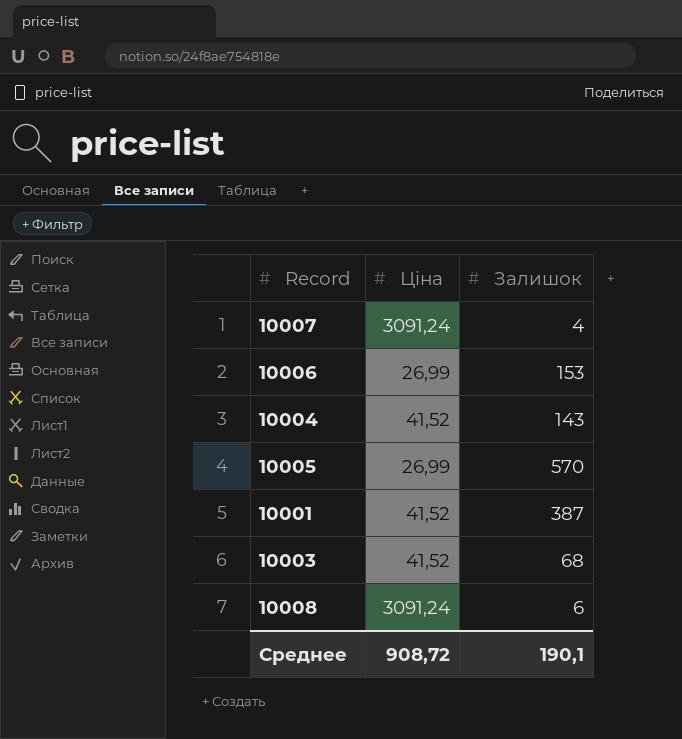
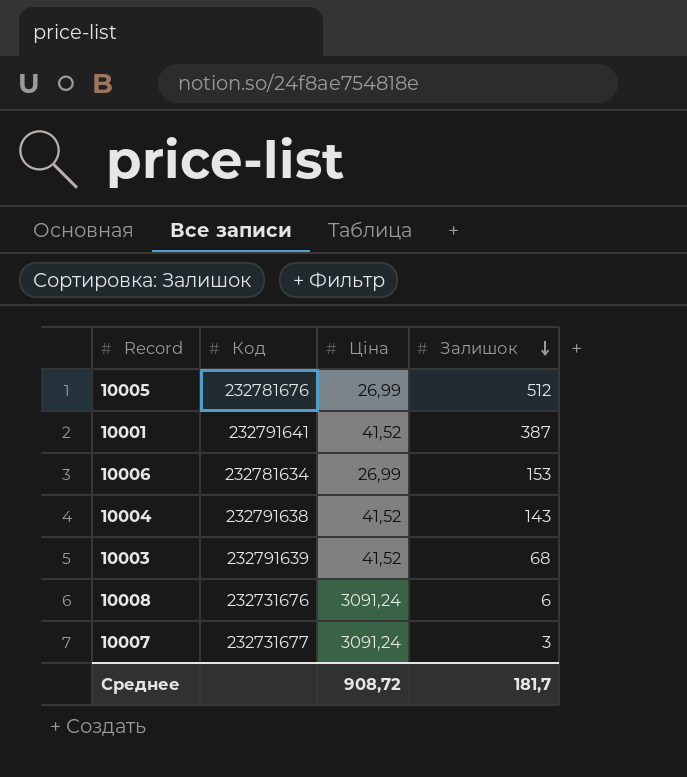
row order: none -> Залишок descending
column Код | position: none -> 2
10005 | Залишок: 570 -> 512
10007 | Залишок: 4 -> 3
Среднее | Залишок: 190,1 -> 181,7

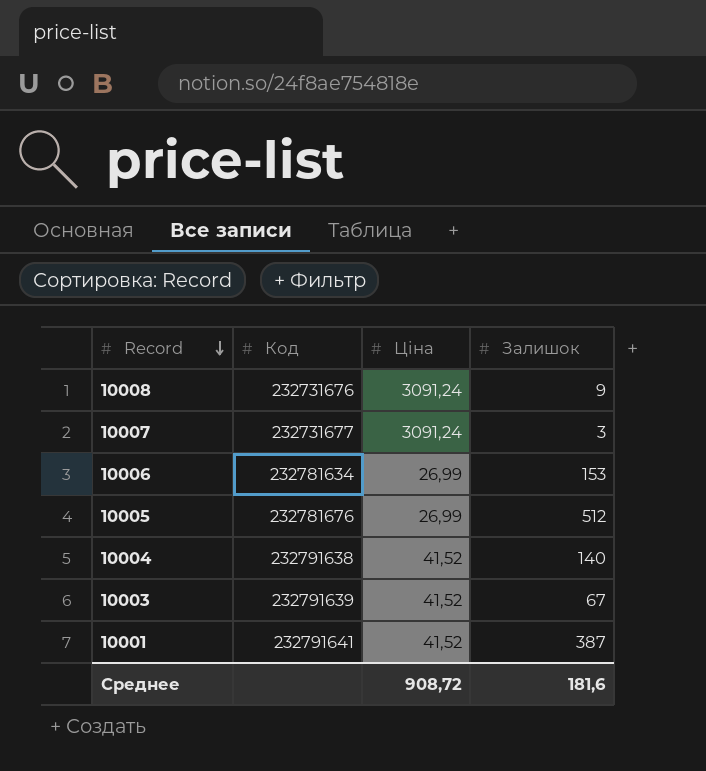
row order: Залишок descending -> Record descending
10008 | Залишок: 6 -> 9
10004 | Залишок: 143 -> 140
10003 | Залишок: 68 -> 67
Среднее | Залишок: 181,7 -> 181,6

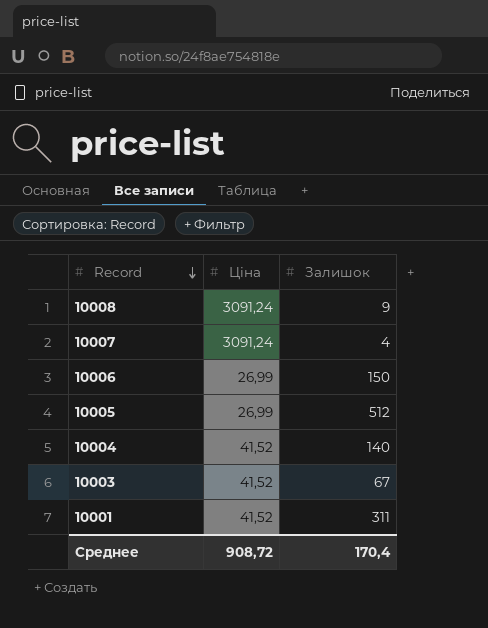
column Код | position: 2 -> none
10007 | Залишок: 3 -> 4
10006 | Залишок: 153 -> 150
10001 | Залишок: 387 -> 311
Среднее | Залишок: 181,6 -> 170,4

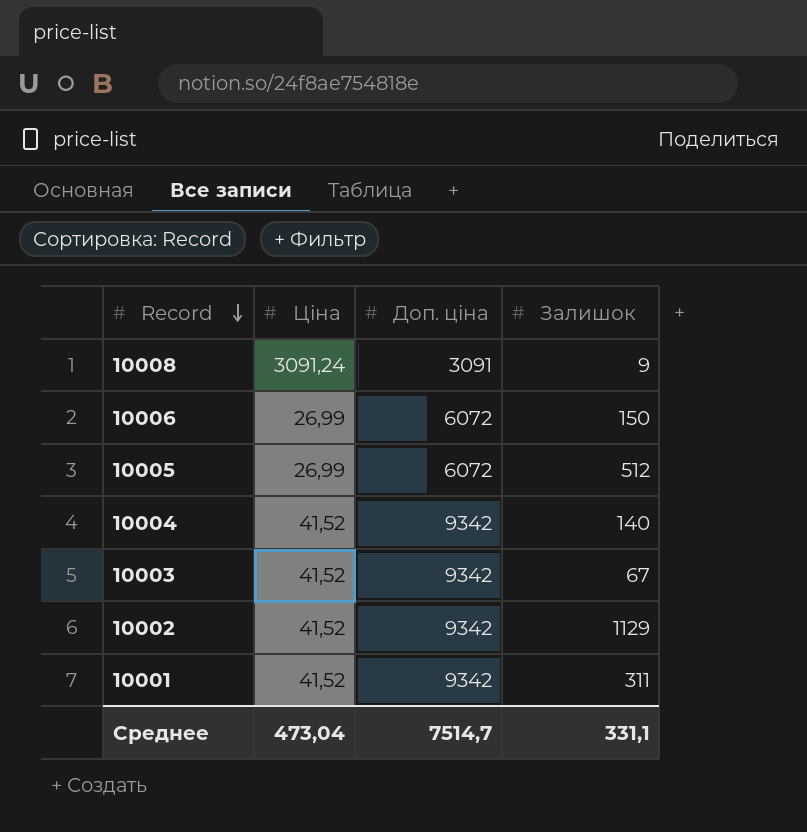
column Доп. ціна | position: none -> 3
row 10007: 3091,24 | 4 -> none
row 10002: none -> 41,52 | 9342 | 1129
Среднее | Ціна: 908,72 -> 473,04
Среднее | Залишок: 170,4 -> 331,1

